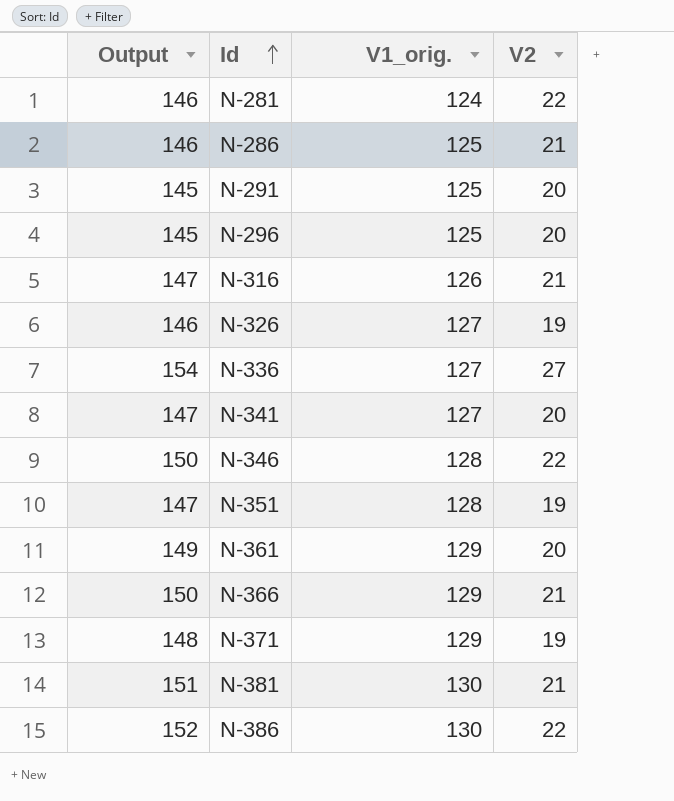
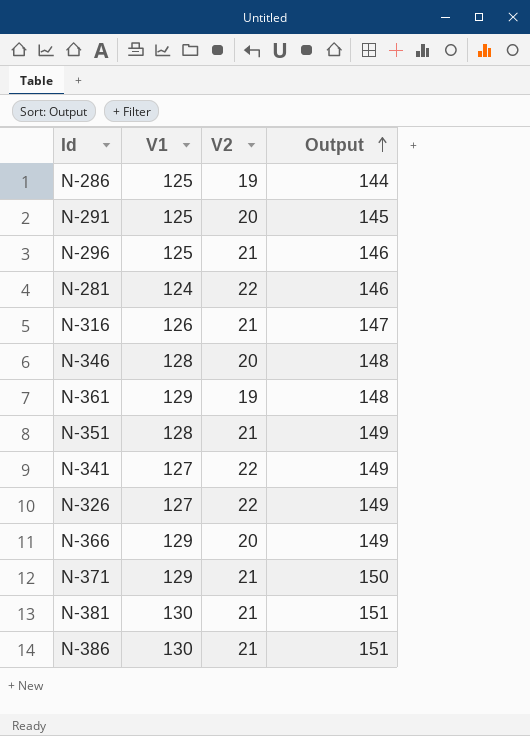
row order: Id ascending -> Output ascending
column name: V1_orig. -> V1
column Output | position: 1 -> 4
row N-336: 154 | 127 | 27 -> none
N-286 | V2: 21 -> 19
N-286 | Output: 146 -> 144
N-296 | V2: 20 -> 21
N-296 | Output: 145 -> 146
N-346 | V2: 22 -> 20
N-346 | Output: 150 -> 148
N-361 | V2: 20 -> 19
N-361 | Output: 149 -> 148
N-351 | V2: 19 -> 21
N-351 | Output: 147 -> 149
N-341 | V2: 20 -> 22
N-341 | Output: 147 -> 149
N-326 | V2: 19 -> 22
N-326 | Output: 146 -> 149
N-366 | V2: 21 -> 20
N-366 | Output: 150 -> 149
N-371 | V2: 19 -> 21
N-371 | Output: 148 -> 150
N-386 | V2: 22 -> 21
N-386 | Output: 152 -> 151

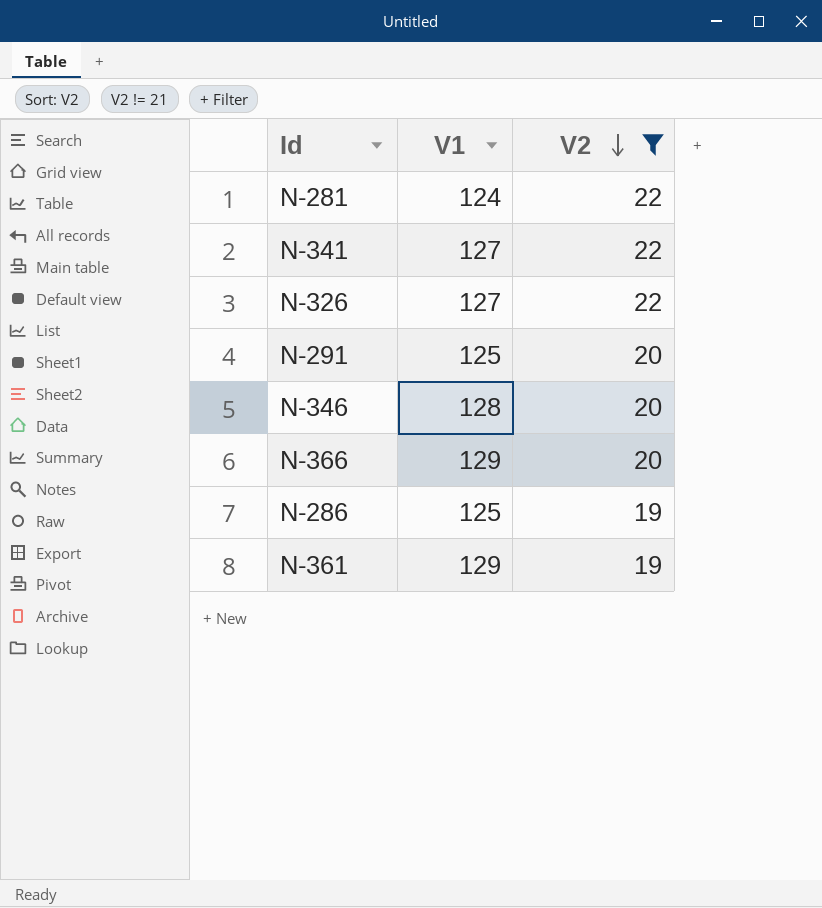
filter: none -> V2 != 21
row order: Output ascending -> V2 descending
column Output | formula: [V1] + [V2] -> none

